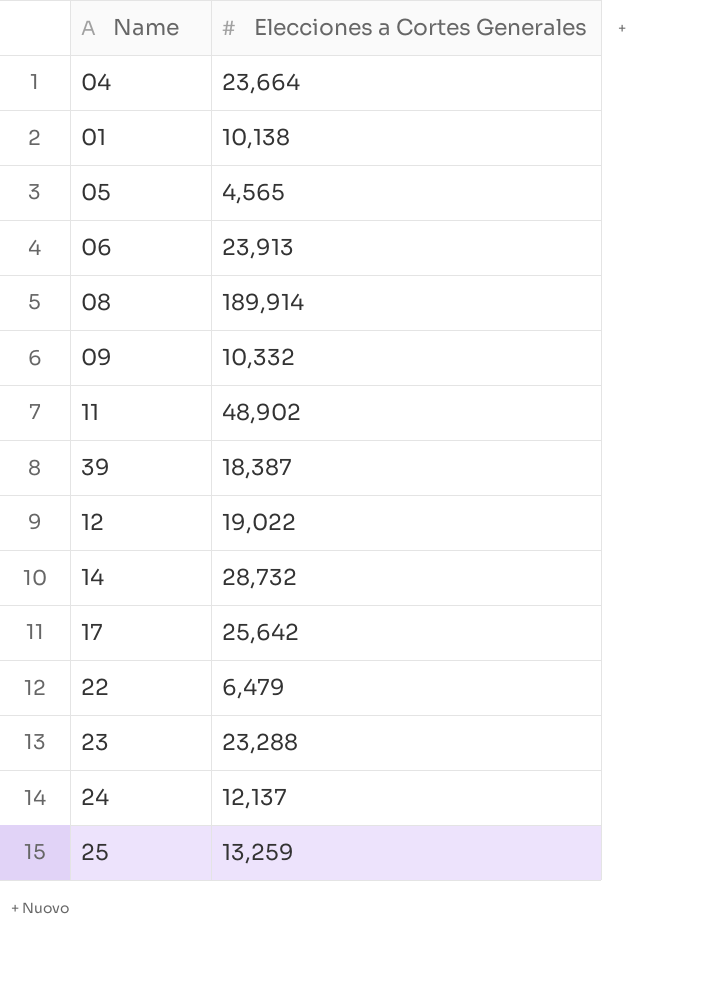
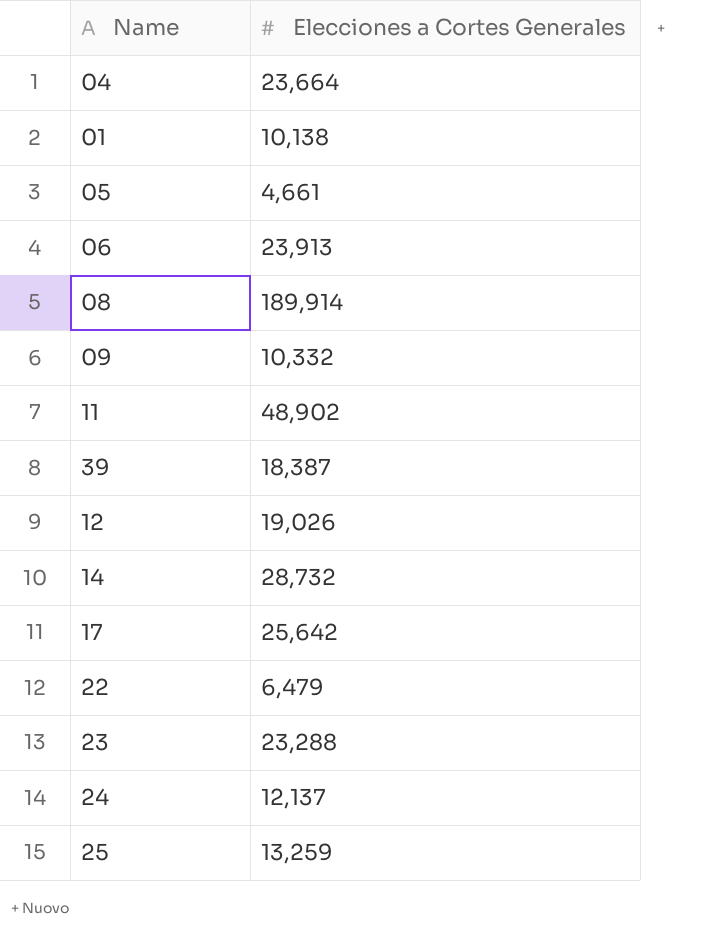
05 | Elecciones a Cortes Generales: 4,565 -> 4,661
12 | Elecciones a Cortes Generales: 19,022 -> 19,026

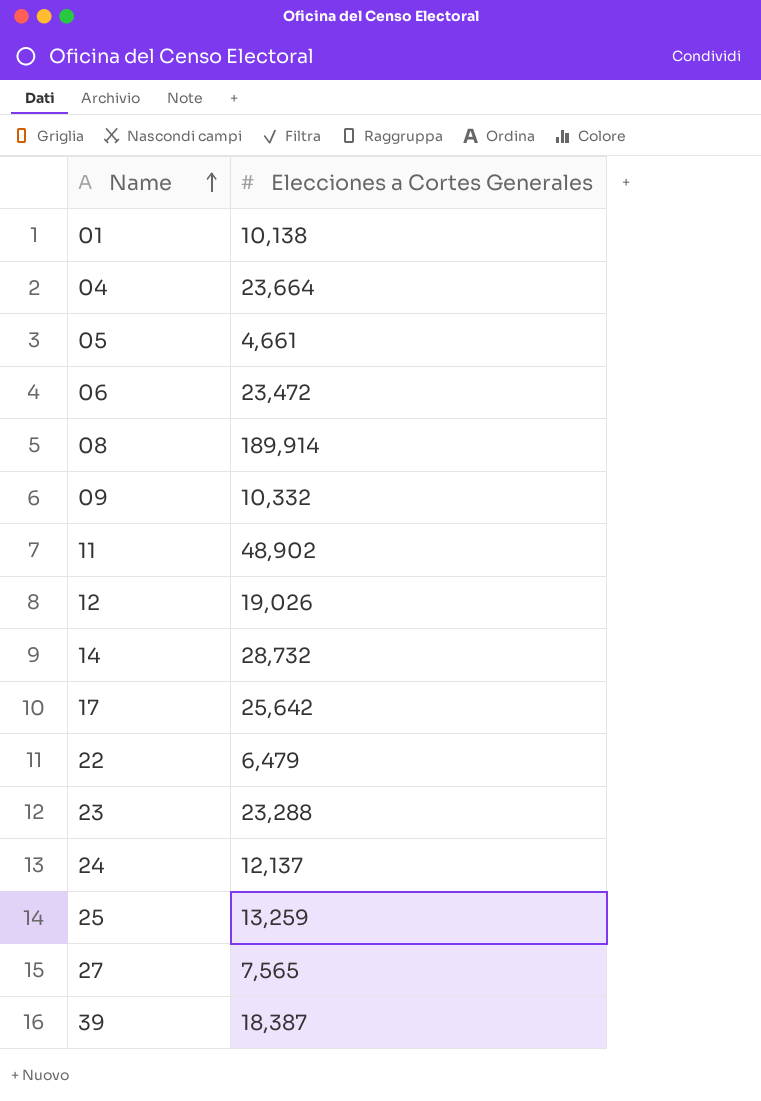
row order: none -> Name ascending
06 | Elecciones a Cortes Generales: 23,913 -> 23,472
row 27: none -> 7,565

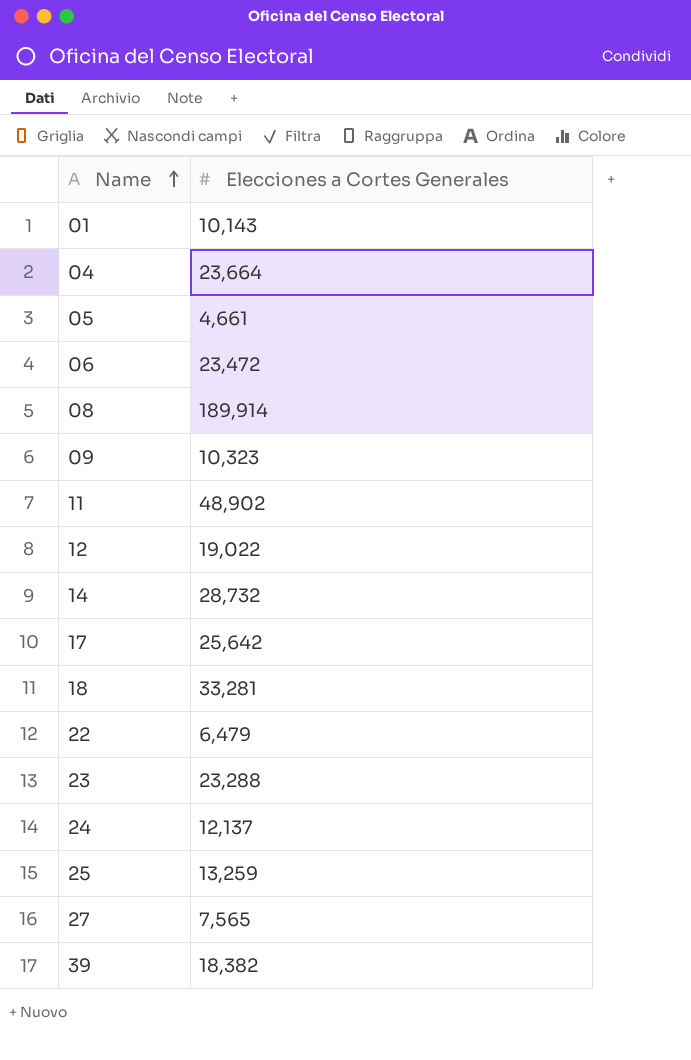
01 | Elecciones a Cortes Generales: 10,138 -> 10,143
09 | Elecciones a Cortes Generales: 10,332 -> 10,323
12 | Elecciones a Cortes Generales: 19,026 -> 19,022
row 18: none -> 33,281
39 | Elecciones a Cortes Generales: 18,387 -> 18,382

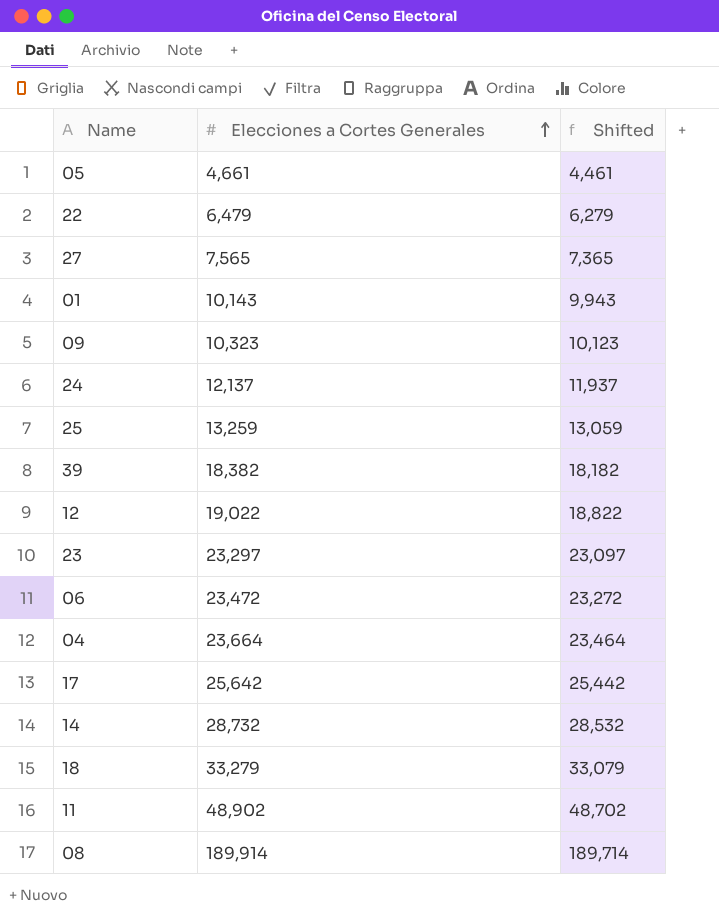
row order: Name ascending -> Elecciones a Cortes Generales ascending
column Shifted | formula: none -> [Elecciones a Cortes Generales] - 200
23 | Elecciones a Cortes Generales: 23,288 -> 23,297
18 | Elecciones a Cortes Generales: 33,281 -> 33,279

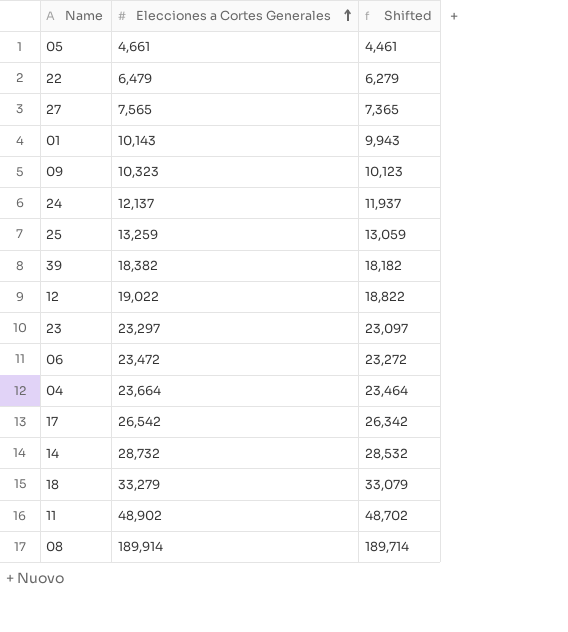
17 | Elecciones a Cortes Generales: 25,642 -> 26,542
17 | Shifted: 25,442 -> 26,342

